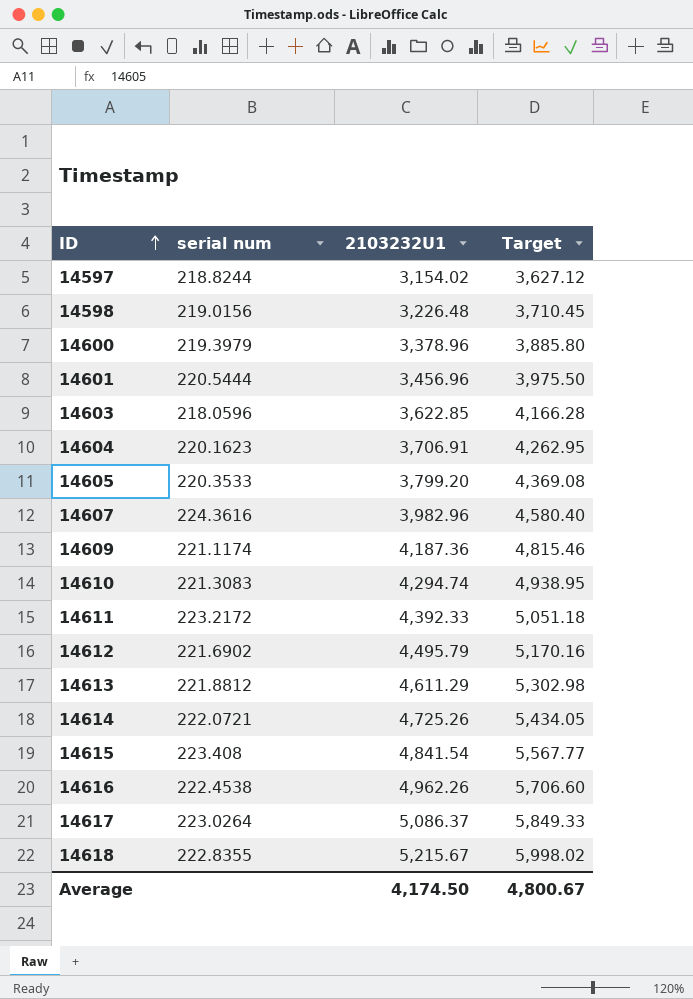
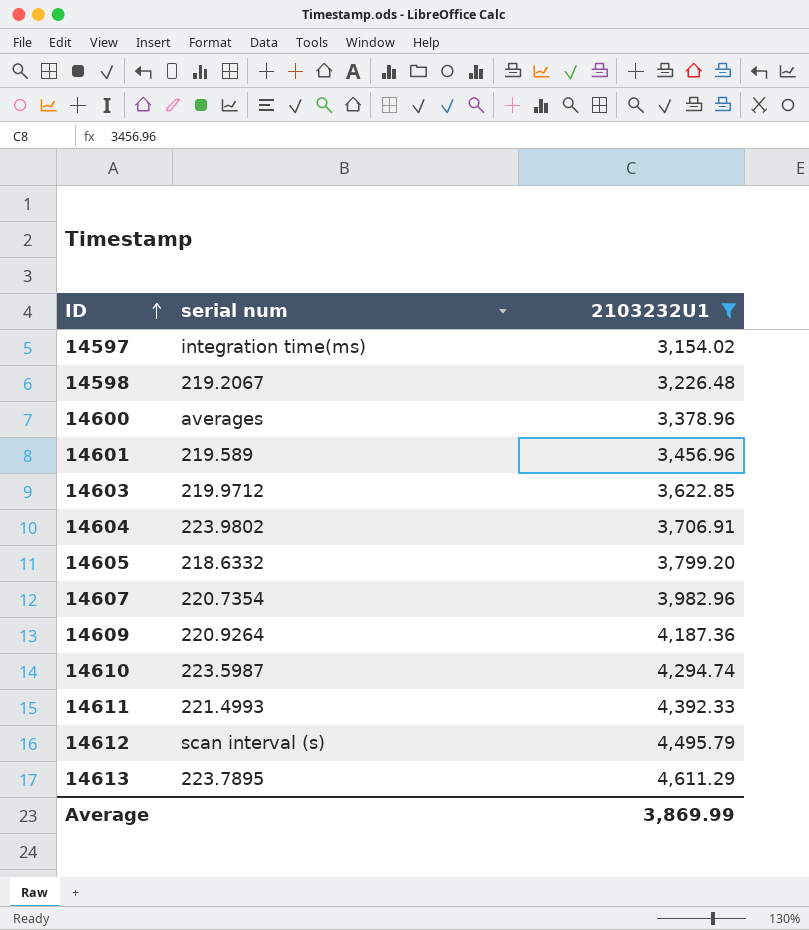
filter: none -> 2103232U1 <= 4,611.29
column Target | formula: [2103232U1] * 1.15 -> none
14597 | serial num: 218.8244 -> integration time(ms)
14598 | serial num: 219.0156 -> 219.2067
14600 | serial num: 219.3979 -> averages
14601 | serial num: 220.5444 -> 219.589
14603 | serial num: 218.0596 -> 219.9712
14604 | serial num: 220.1623 -> 223.9802
14605 | serial num: 220.3533 -> 218.6332
14607 | serial num: 224.3616 -> 220.7354
14609 | serial num: 221.1174 -> 220.9264
14610 | serial num: 221.3083 -> 223.5987
14611 | serial num: 223.2172 -> 221.4993
14612 | serial num: 221.6902 -> scan interval (s)
14613 | serial num: 221.8812 -> 223.7895
Average | 2103232U1: 4,174.50 -> 3,869.99

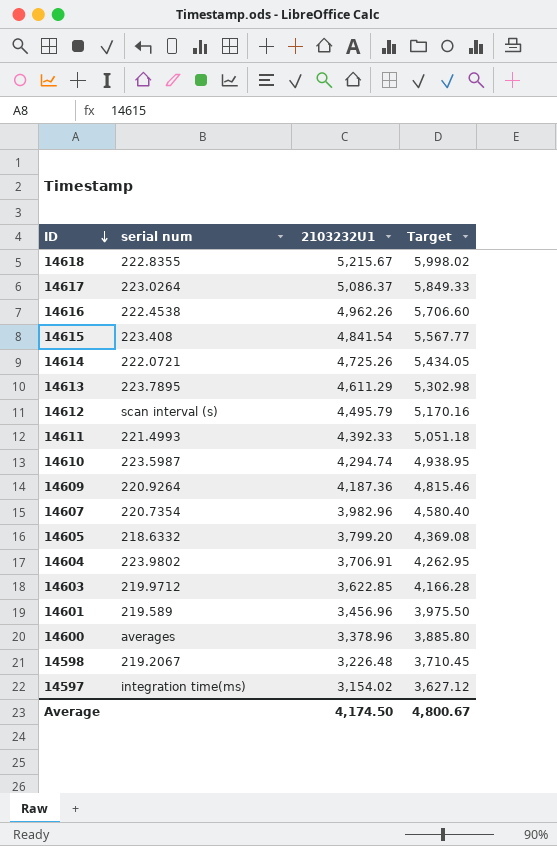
filter: 2103232U1 <= 4,611.29 -> none
row order: ID ascending -> ID descending
column Target | formula: none -> [2103232U1] * 1.15
Average | 2103232U1: 3,869.99 -> 4,174.50

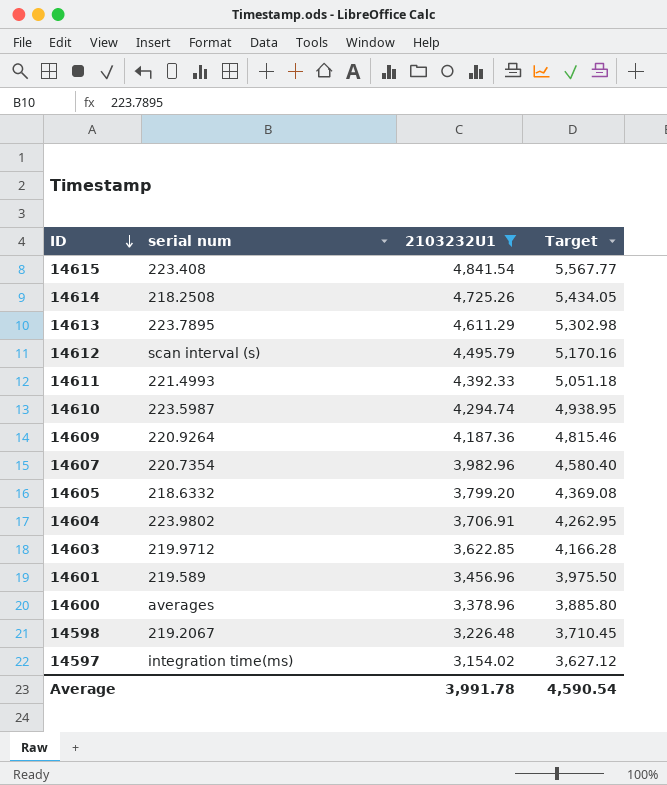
filter: none -> 2103232U1 <= 4,841.54
14614 | serial num: 222.0721 -> 218.2508
Average | 2103232U1: 4,174.50 -> 3,991.78
Average | Target: 4,800.67 -> 4,590.54

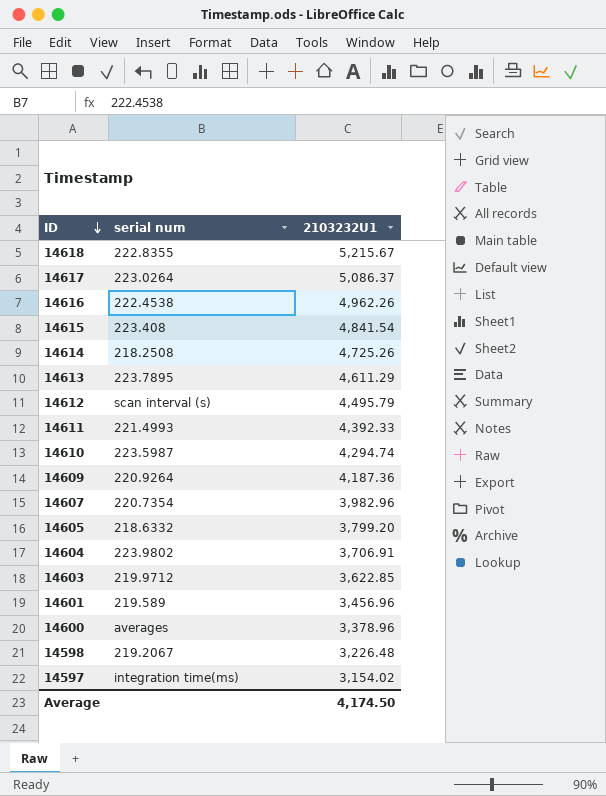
filter: 2103232U1 <= 4,841.54 -> none
column Target | formula: [2103232U1] * 1.15 -> none
Average | 2103232U1: 3,991.78 -> 4,174.50

